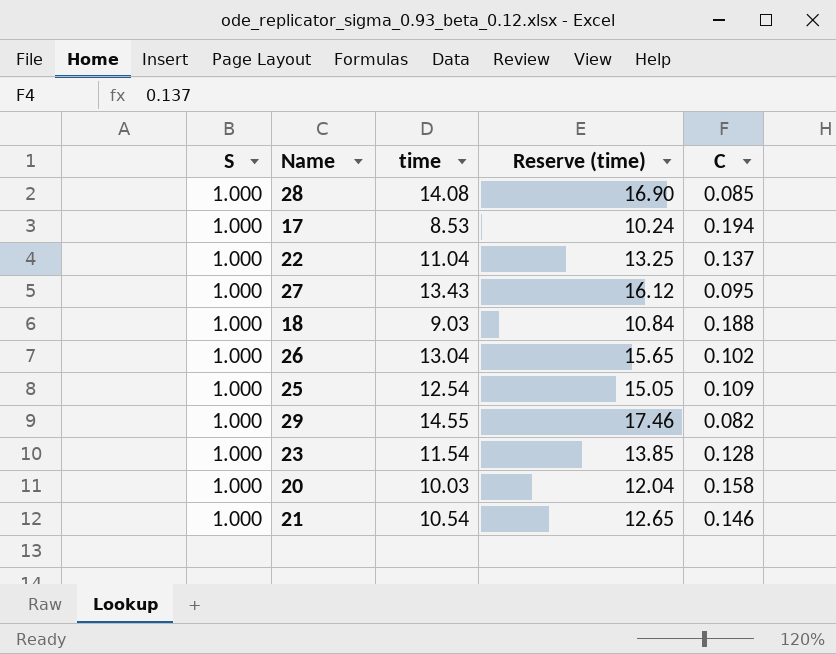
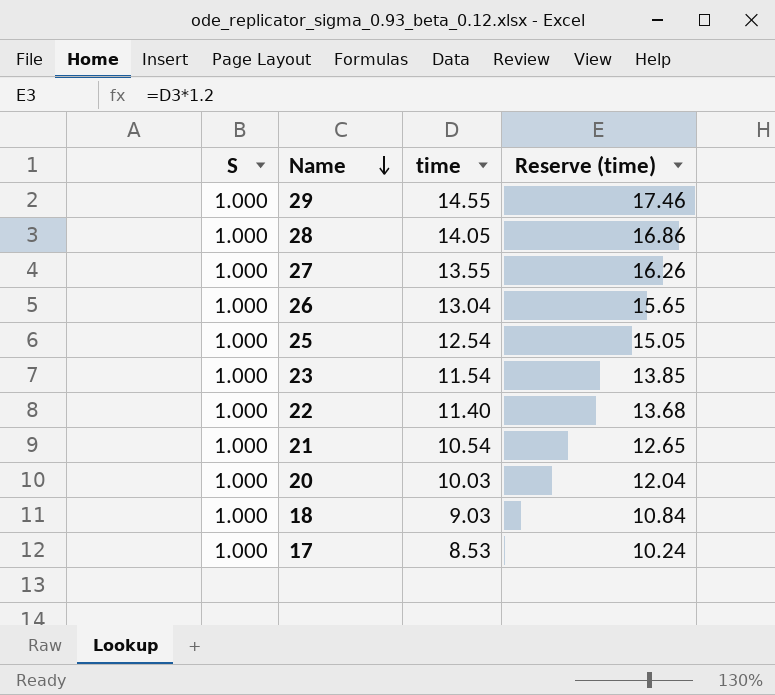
row order: none -> Name descending
column C | position: 5 -> none
28 | time: 14.08 -> 14.05
28 | Reserve (time): 16.90 -> 16.86
27 | time: 13.43 -> 13.55
27 | Reserve (time): 16.12 -> 16.26
22 | time: 11.04 -> 11.40
22 | Reserve (time): 13.25 -> 13.68

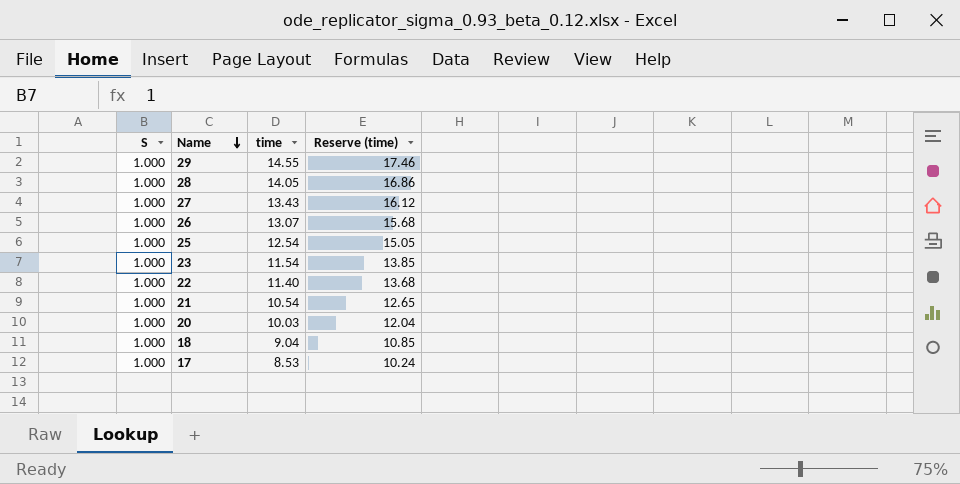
27 | time: 13.55 -> 13.43
27 | Reserve (time): 16.26 -> 16.12
26 | time: 13.04 -> 13.07
26 | Reserve (time): 15.65 -> 15.68
18 | time: 9.03 -> 9.04
18 | Reserve (time): 10.84 -> 10.85

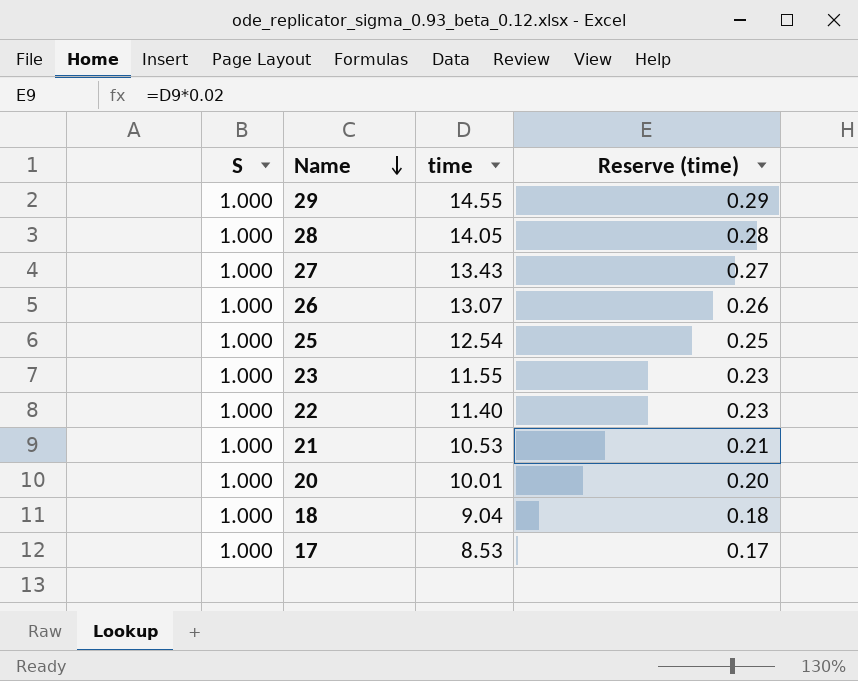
column Reserve (time) | formula: [time] * 1.2 -> [time] * 0.02
23 | time: 11.54 -> 11.55
21 | time: 10.54 -> 10.53
20 | time: 10.03 -> 10.01

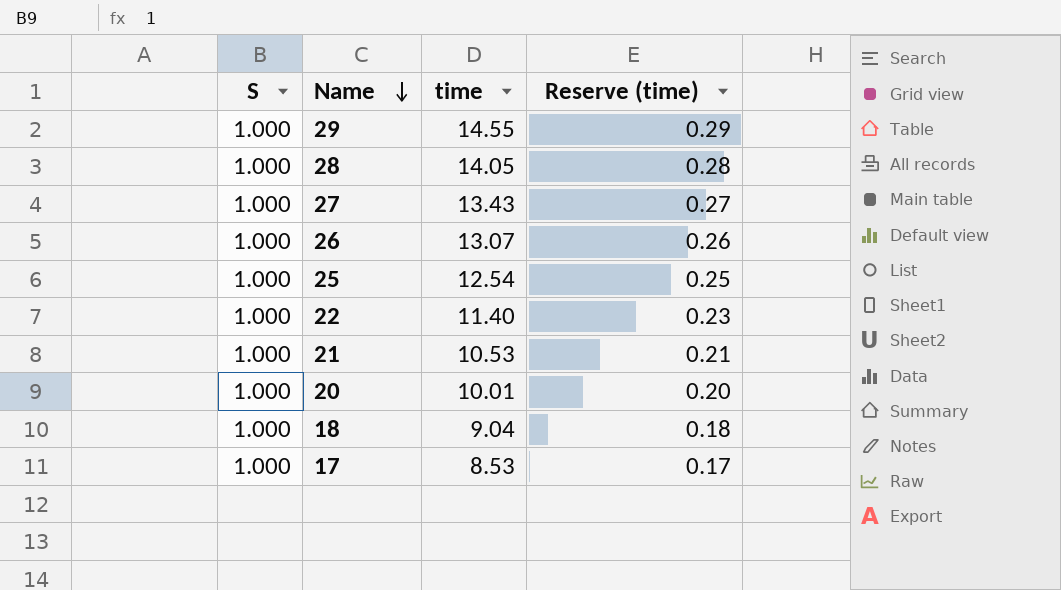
row 23: 1.000 | 11.55 | 0.23 -> none

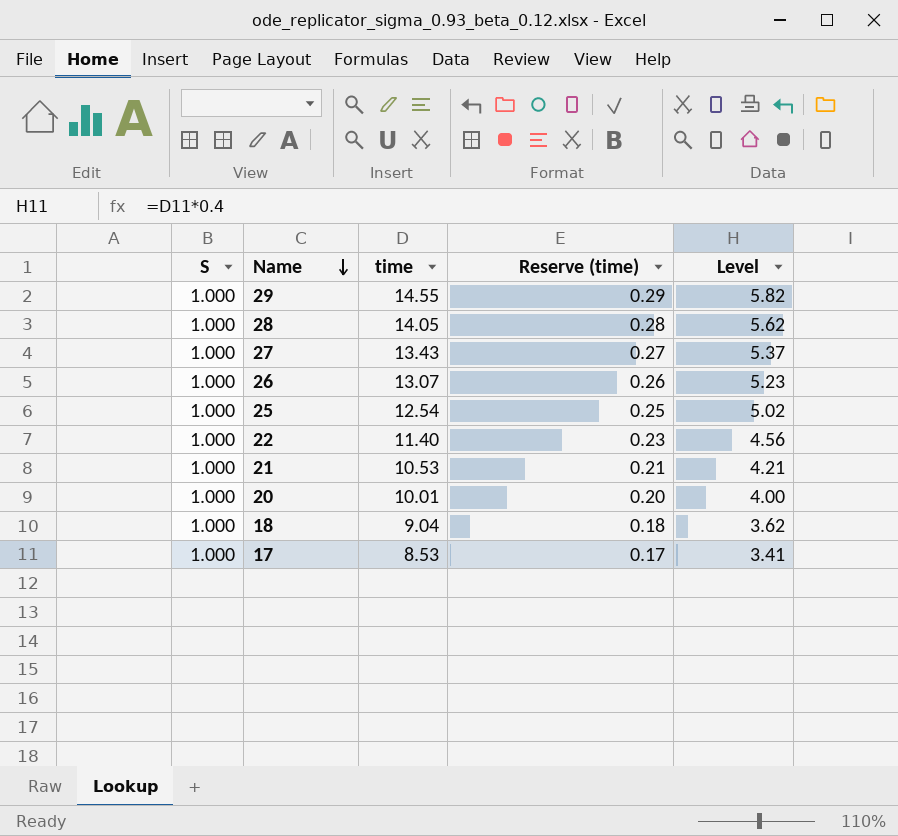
column Level | formula: none -> [time] * 0.4

